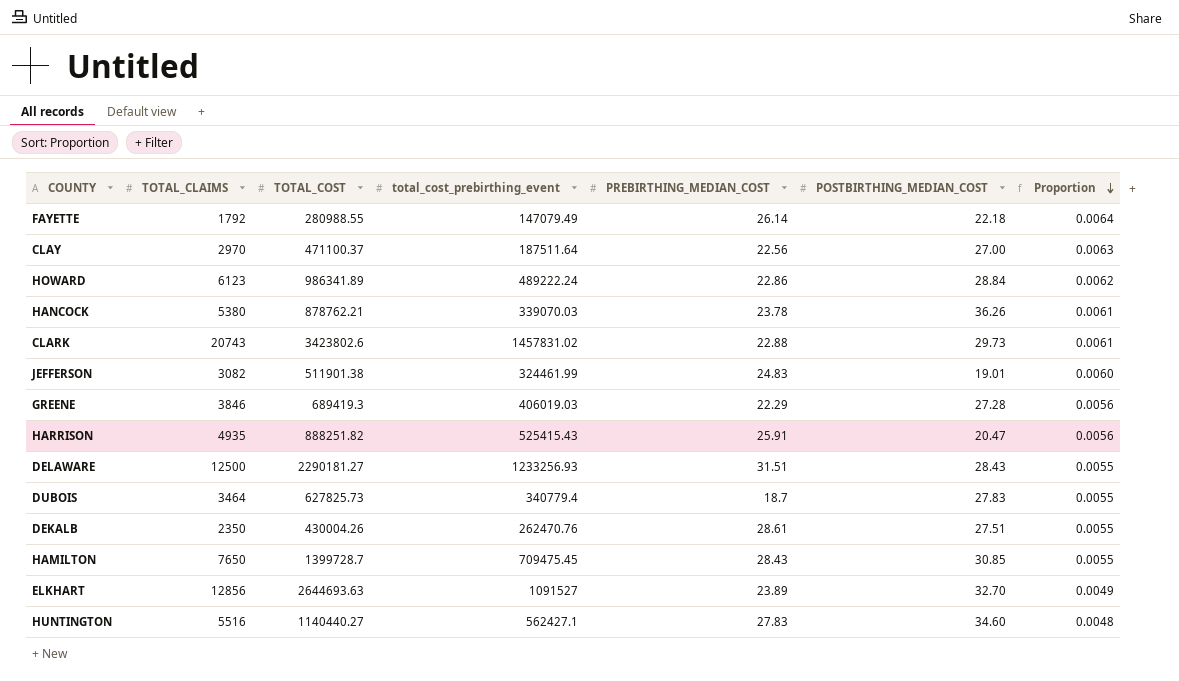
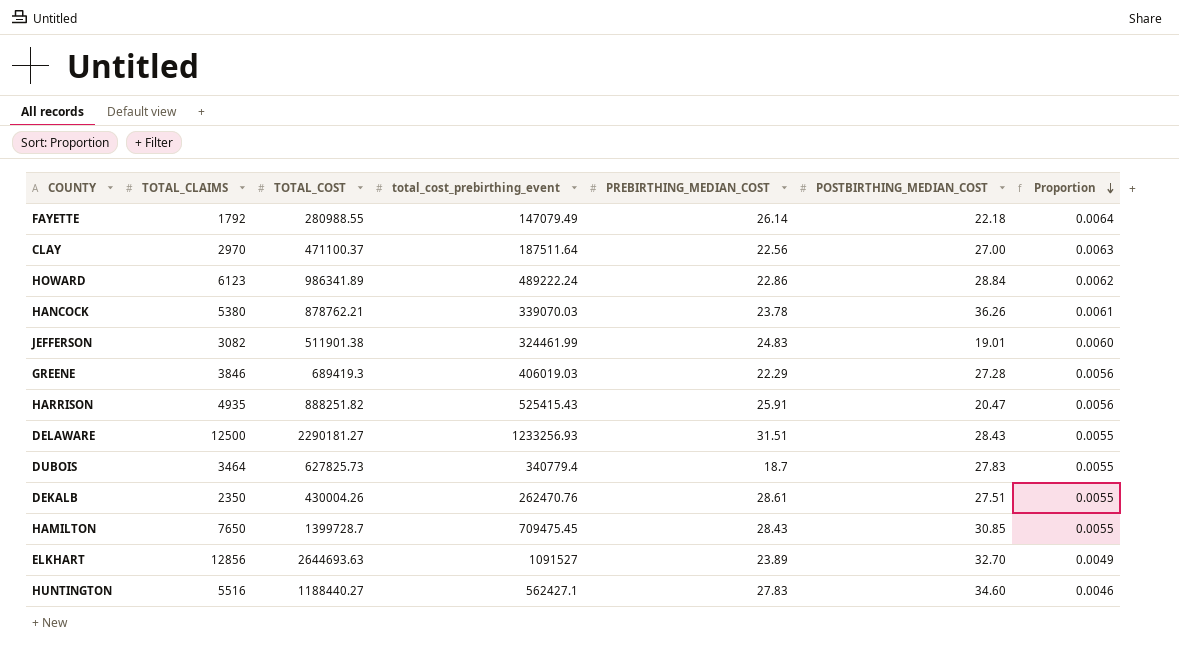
row CLARK: 20743 | 3423802.6 | 1457831.02 | 22.88 | 29.73 | 0.0061 -> none
HUNTINGTON | TOTAL_COST: 1140440.27 -> 1188440.27
HUNTINGTON | Proportion: 0.0048 -> 0.0046

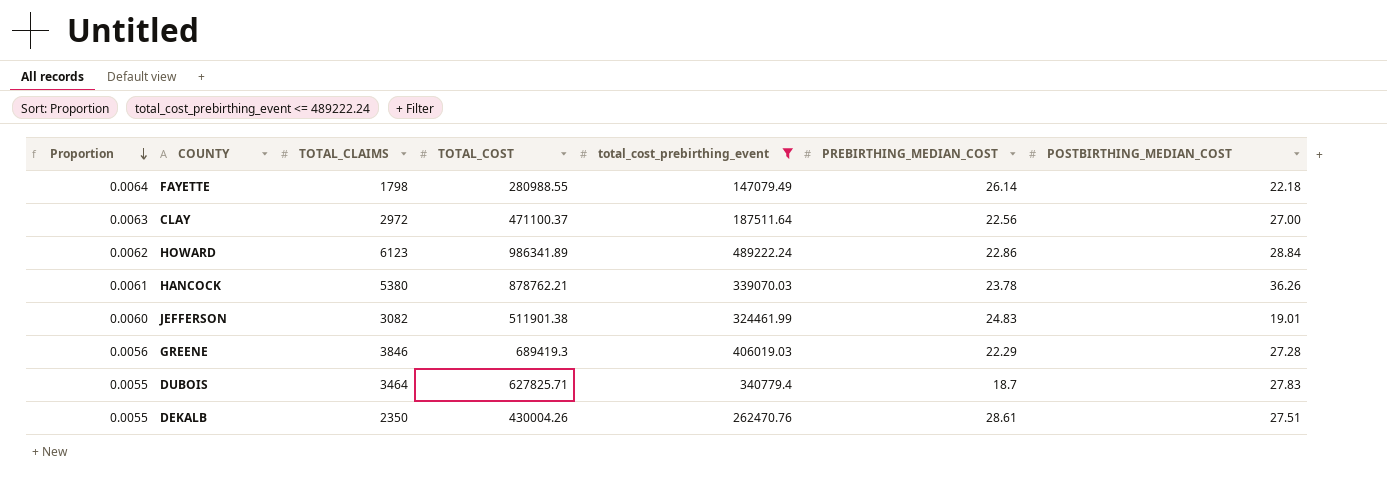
filter: none -> total_cost_prebirthing_event <= 489222.24
column Proportion | position: 7 -> 1
FAYETTE | TOTAL_CLAIMS: 1792 -> 1798
CLAY | TOTAL_CLAIMS: 2970 -> 2972
DUBOIS | TOTAL_COST: 627825.73 -> 627825.71

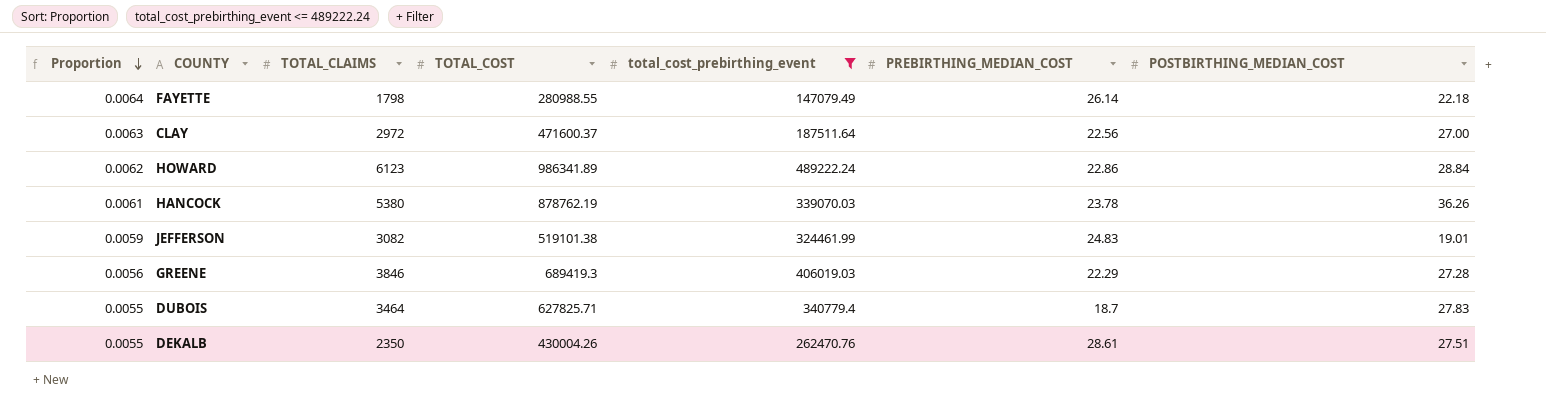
CLAY | TOTAL_COST: 471100.37 -> 471600.37
HANCOCK | TOTAL_COST: 878762.21 -> 878762.19
JEFFERSON | Proportion: 0.0060 -> 0.0059
JEFFERSON | TOTAL_COST: 511901.38 -> 519101.38

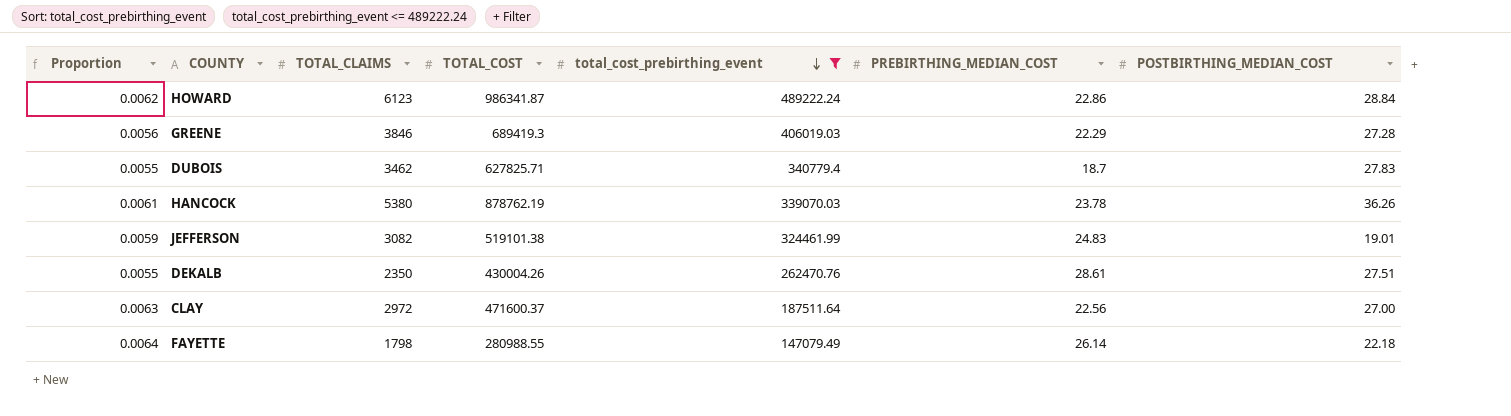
row order: Proportion descending -> total_cost_prebirthing_event descending
HOWARD | TOTAL_COST: 986341.89 -> 986341.87
DUBOIS | TOTAL_CLAIMS: 3464 -> 3462

